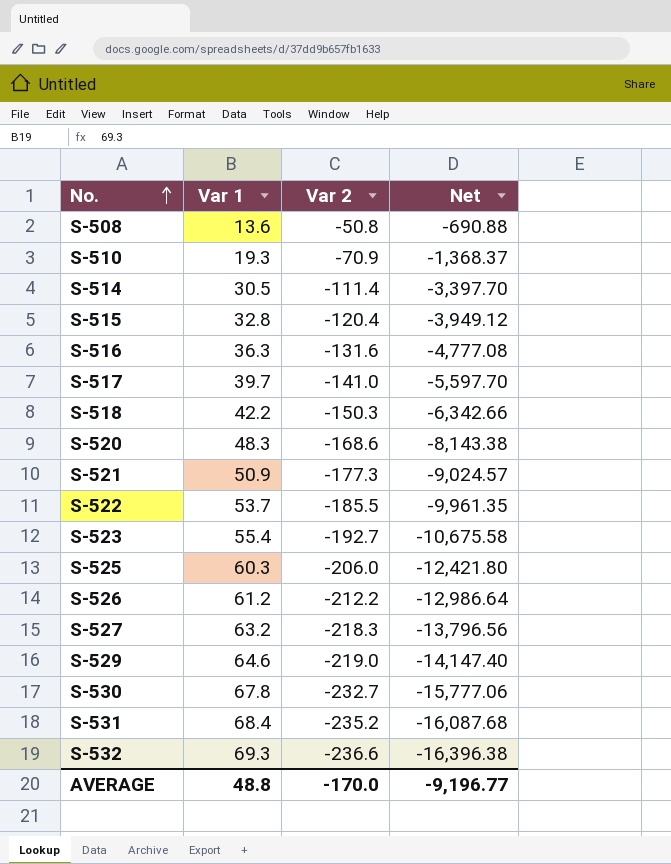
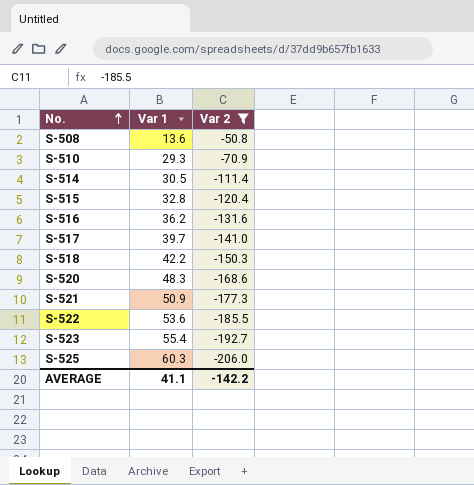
filter: none -> Var 2 >= -206.0
column Net | formula: [Var 1] * [Var 2] -> none
S-510 | Var 1: 19.3 -> 29.3
S-516 | Var 1: 36.3 -> 36.2
S-522 | Var 1: 53.7 -> 53.6
AVERAGE | Var 1: 48.8 -> 41.1
AVERAGE | Var 2: -170.0 -> -142.2

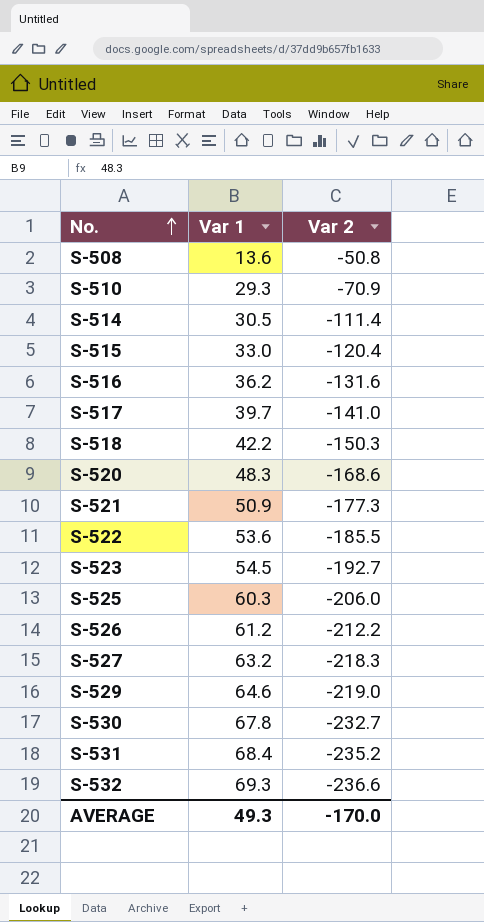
filter: Var 2 >= -206.0 -> none
S-515 | Var 1: 32.8 -> 33.0
S-523 | Var 1: 55.4 -> 54.5
AVERAGE | Var 1: 41.1 -> 49.3
AVERAGE | Var 2: -142.2 -> -170.0

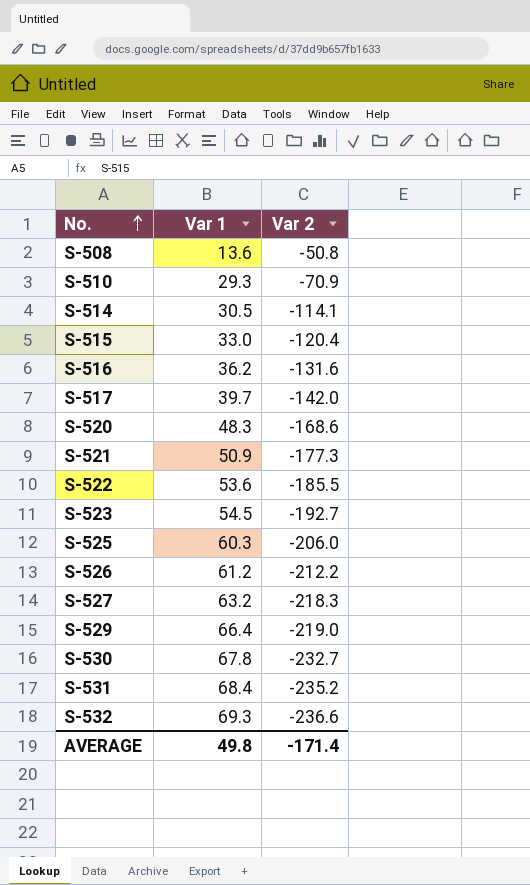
row S-518: 42.2 | -150.3 -> none
S-514 | Var 2: -111.4 -> -114.1
S-517 | Var 2: -141.0 -> -142.0
S-529 | Var 1: 64.6 -> 66.4
AVERAGE | Var 1: 49.3 -> 49.8
AVERAGE | Var 2: -170.0 -> -171.4

